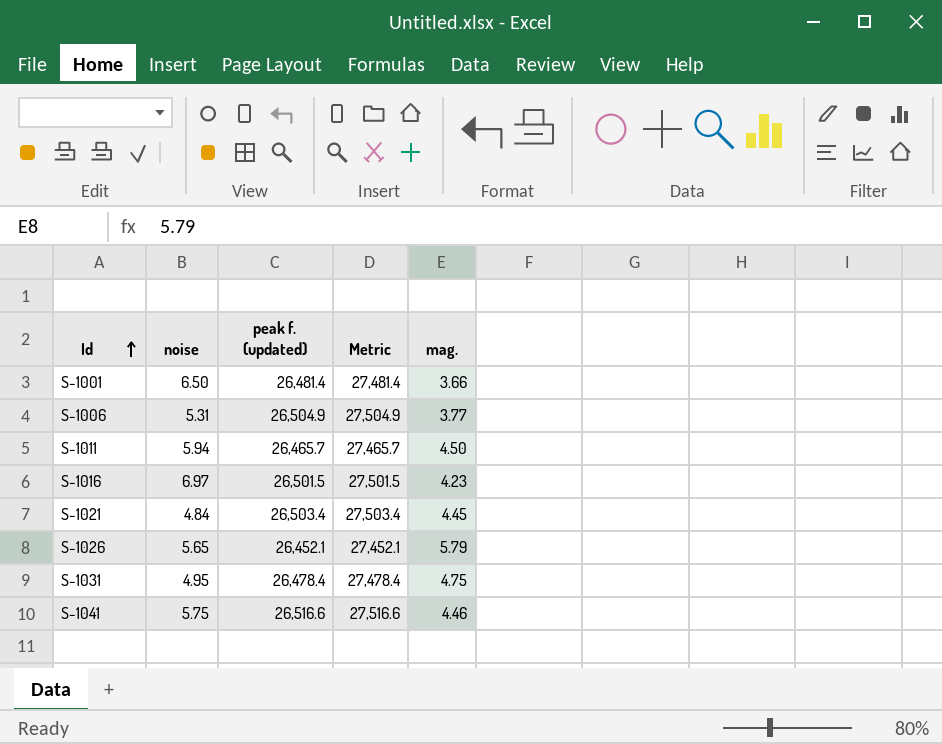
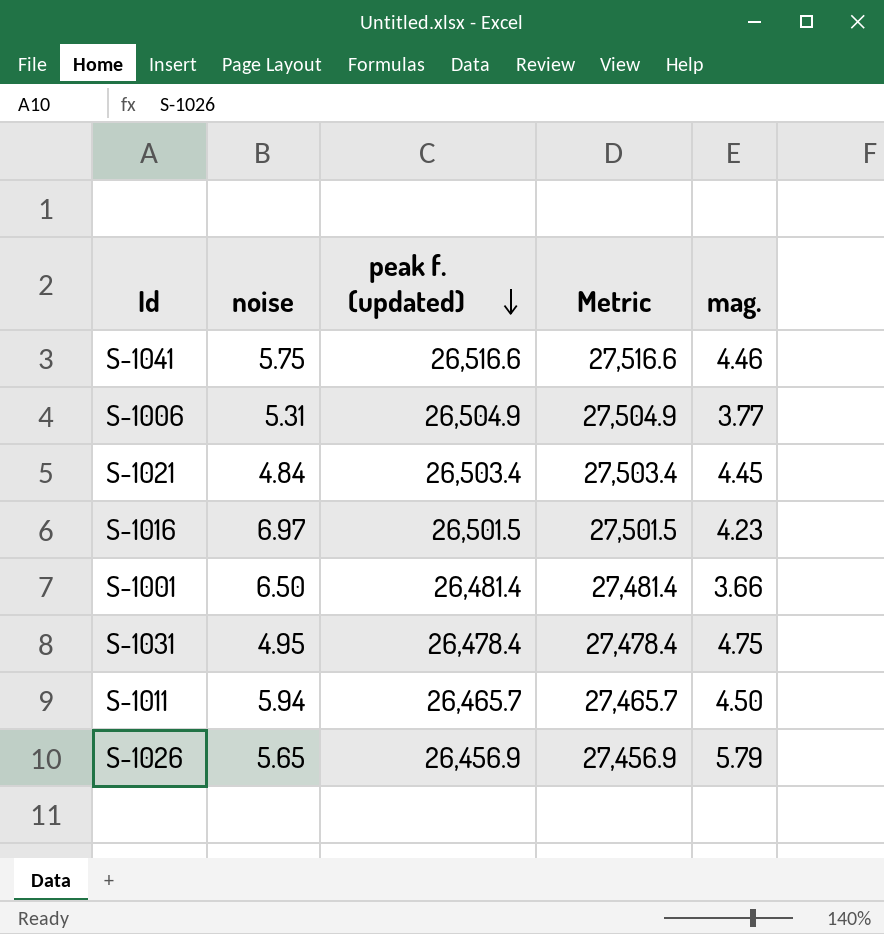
row order: Id ascending -> peak f. (updated) descending
S-1026 | peak f. (updated): 26,452.1 -> 26,456.9
S-1026 | Metric: 27,452.1 -> 27,456.9

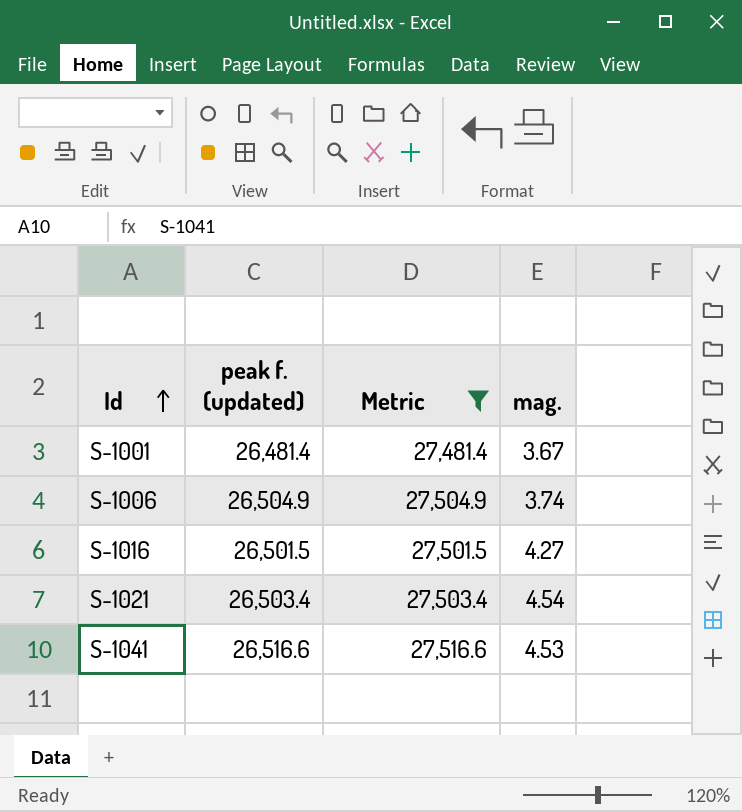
filter: none -> Metric >= 27,481.4
row order: peak f. (updated) descending -> Id ascending
column noise | position: 2 -> none
S-1001 | mag.: 3.66 -> 3.67
S-1006 | mag.: 3.77 -> 3.74
S-1016 | mag.: 4.23 -> 4.27
S-1021 | mag.: 4.45 -> 4.54
S-1041 | mag.: 4.46 -> 4.53

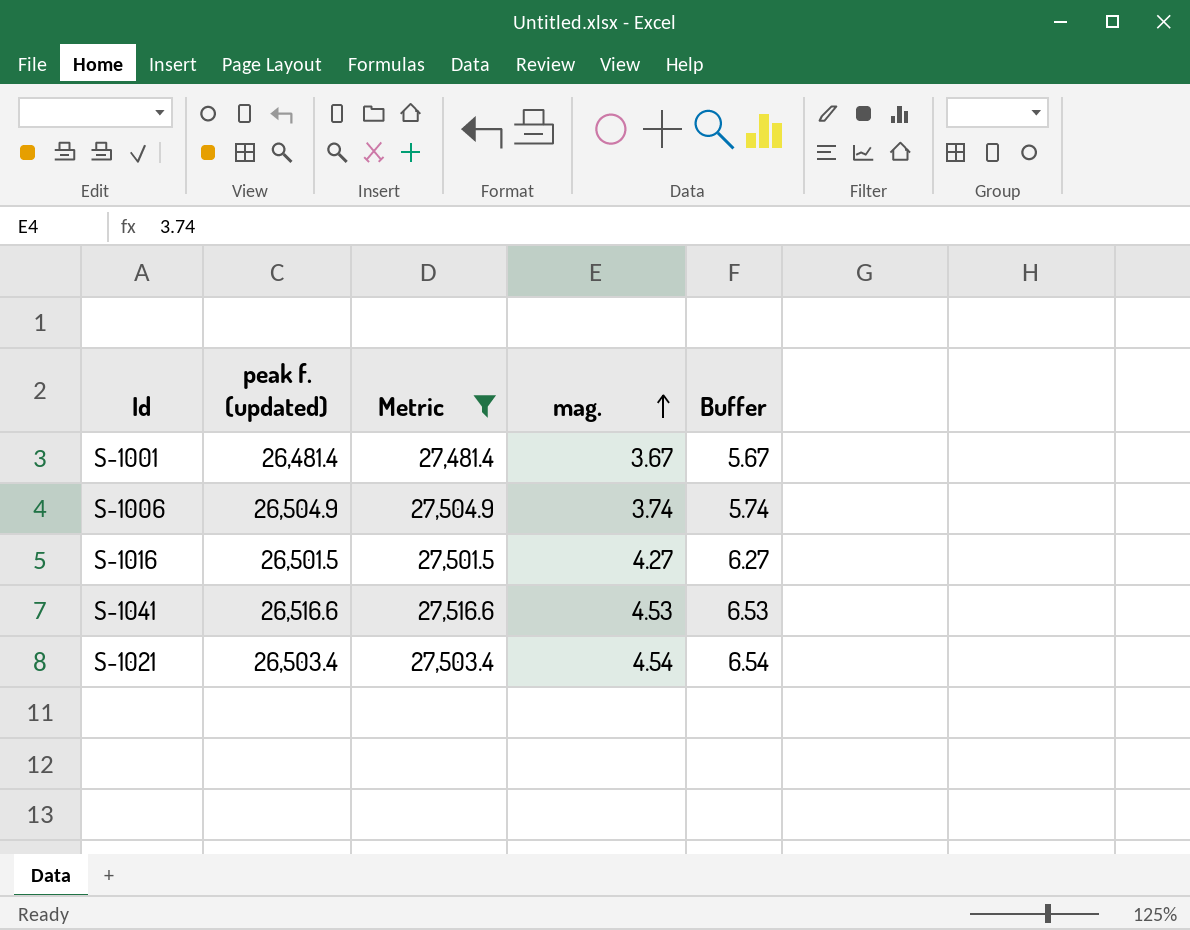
row order: Id ascending -> mag. ascending
column Buffer | formula: none -> [mag.] + 2

